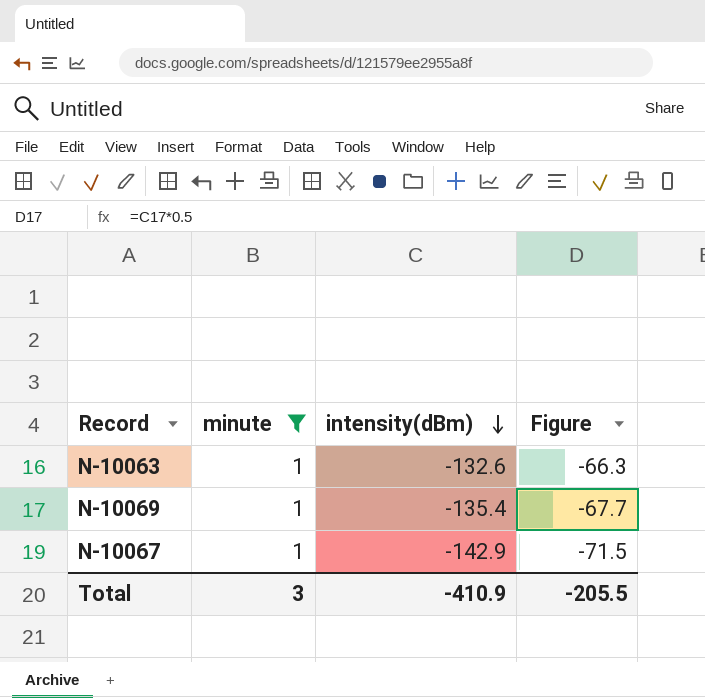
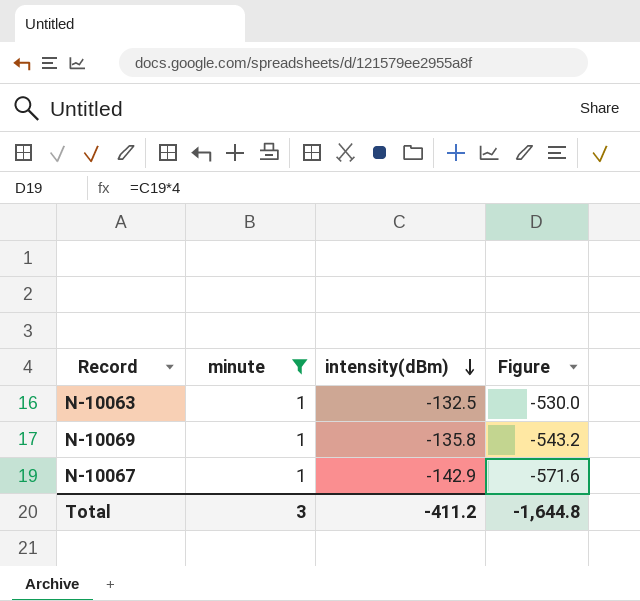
column Figure | formula: [intensity(dBm)] * 0.5 -> [intensity(dBm)] * 4
N-10063 | intensity(dBm): -132.6 -> -132.5
N-10069 | intensity(dBm): -135.4 -> -135.8
Total | intensity(dBm): -410.9 -> -411.2
Total | Figure: -205.5 -> -1,644.8

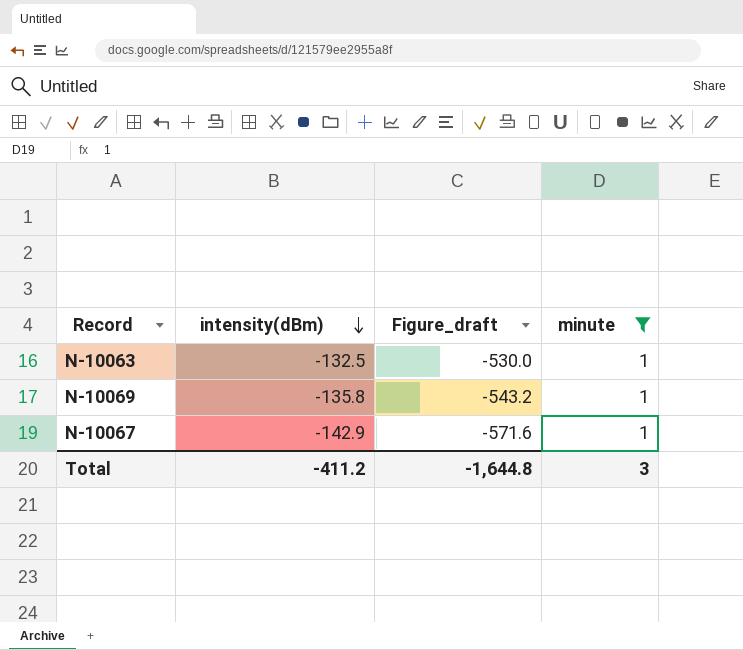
column name: Figure -> Figure_draft
column minute | position: 2 -> 4

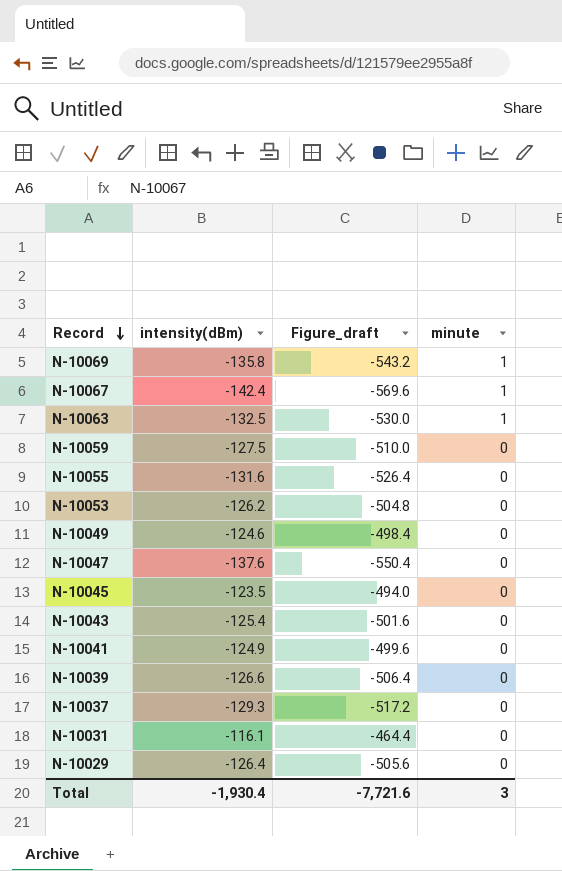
filter: minute = 1 -> none
row order: intensity(dBm) descending -> Record descending
N-10067 | intensity(dBm): -142.9 -> -142.4
N-10067 | Figure_draft: -571.6 -> -569.6
Total | intensity(dBm): -411.2 -> -1,930.4
Total | Figure_draft: -1,644.8 -> -7,721.6

